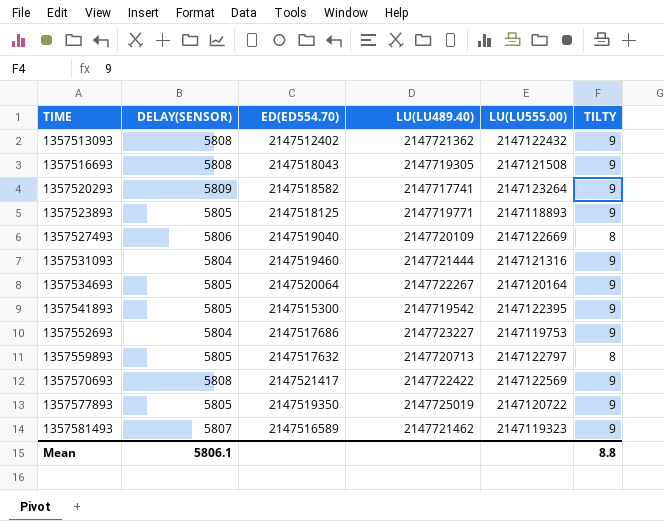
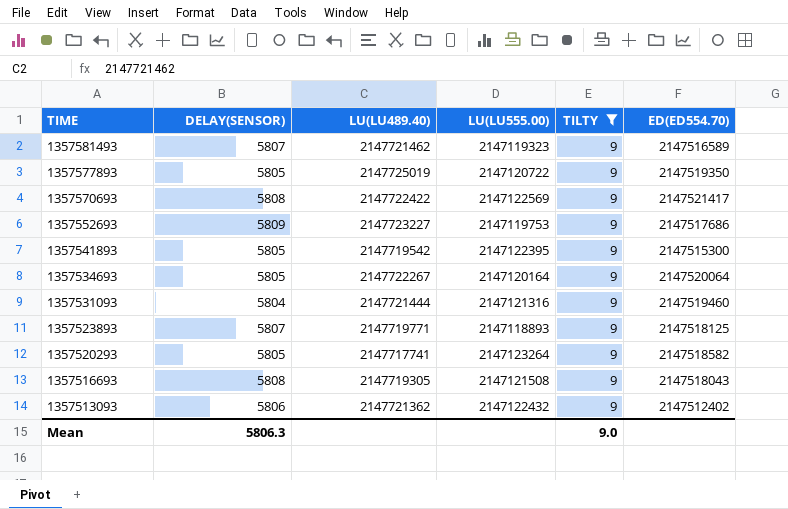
filter: none -> TILTY = 9
row order: TIME ascending -> TIME descending
column ED(ED554.70) | position: 3 -> 6
1357552693 | DELAY(SENSOR): 5804 -> 5809
1357523893 | DELAY(SENSOR): 5805 -> 5807
1357520293 | DELAY(SENSOR): 5809 -> 5805
1357513093 | DELAY(SENSOR): 5808 -> 5806
Mean | DELAY(SENSOR): 5806.1 -> 5806.3
Mean | TILTY: 8.8 -> 9.0

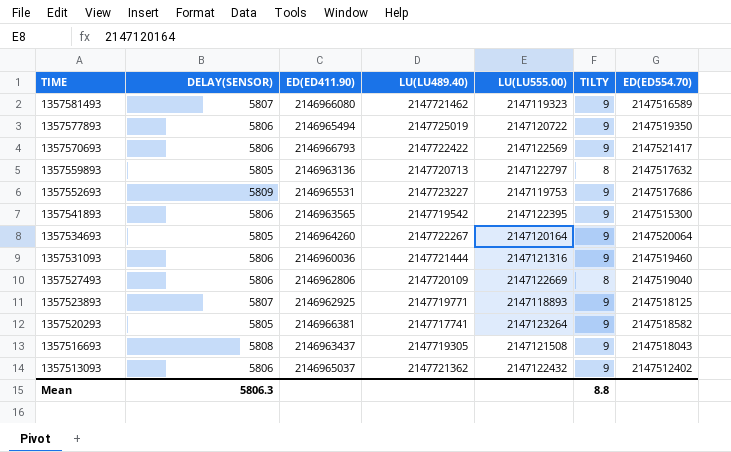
filter: TILTY = 9 -> none
column ED(ED411.90) | position: none -> 3
1357577893 | DELAY(SENSOR): 5805 -> 5806
1357570693 | DELAY(SENSOR): 5808 -> 5806
1357541893 | DELAY(SENSOR): 5805 -> 5806
1357531093 | DELAY(SENSOR): 5804 -> 5806
Mean | TILTY: 9.0 -> 8.8

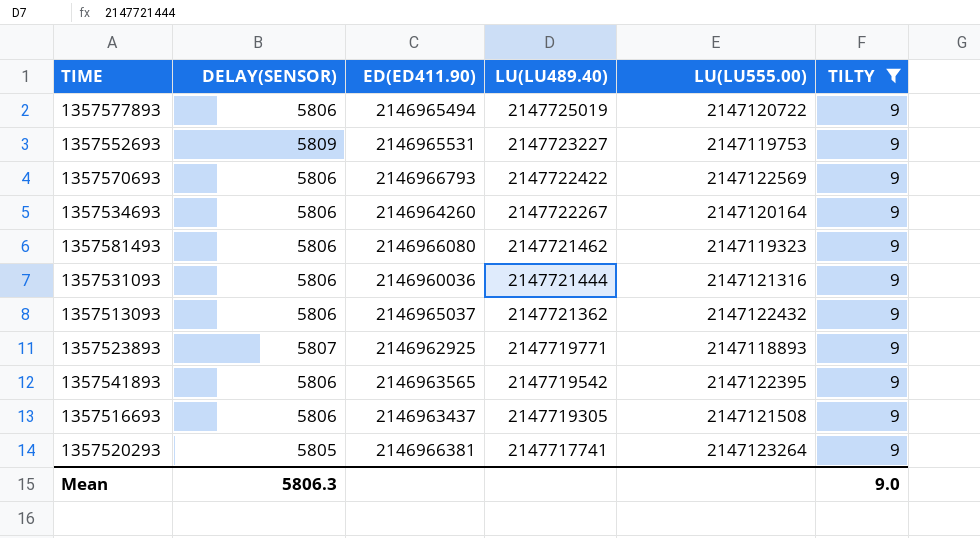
filter: none -> TILTY = 9
row order: TIME descending -> LU(LU489.40) descending
column ED(ED554.70) | position: 7 -> none
1357534693 | DELAY(SENSOR): 5805 -> 5806
1357581493 | DELAY(SENSOR): 5807 -> 5806
1357516693 | DELAY(SENSOR): 5808 -> 5806
Mean | TILTY: 8.8 -> 9.0

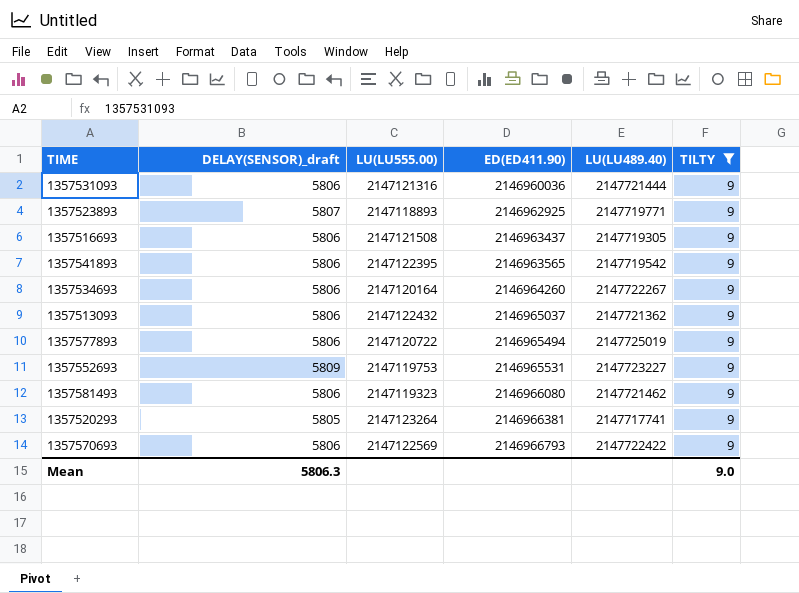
row order: LU(LU489.40) descending -> ED(ED411.90) ascending
column name: DELAY(SENSOR) -> DELAY(SENSOR)_draft
column LU(LU555.00) | position: 5 -> 3

